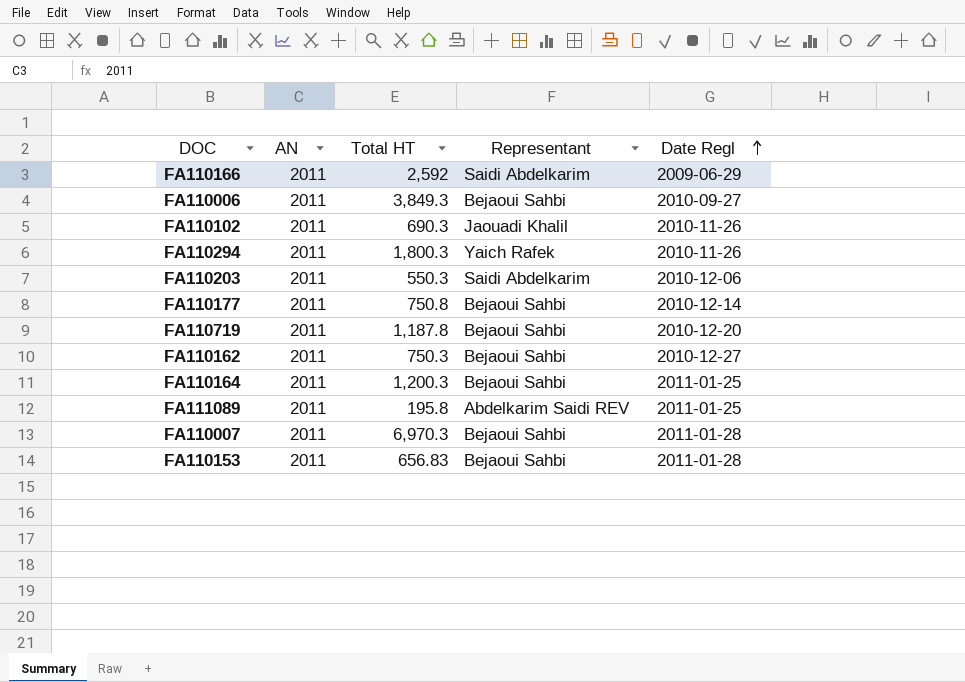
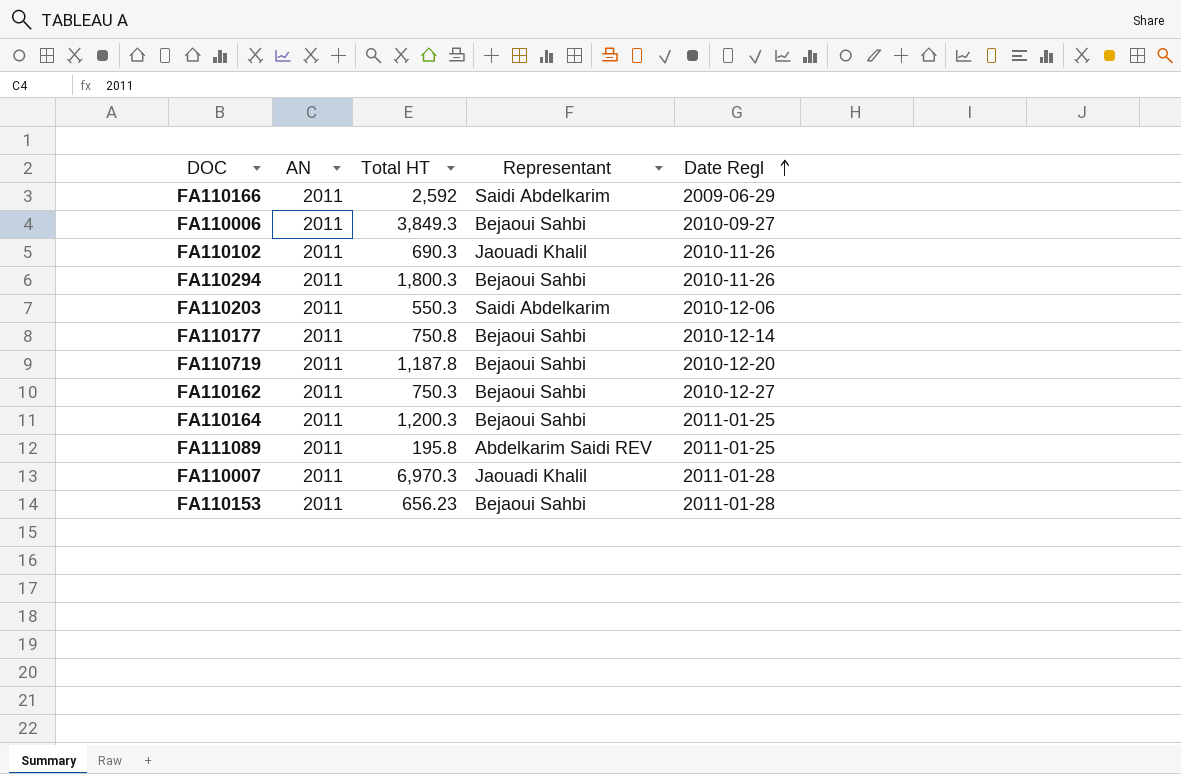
FA110294 | Representant: Yaich Rafek -> Bejaoui Sahbi
FA110007 | Representant: Bejaoui Sahbi -> Jaouadi Khalil
FA110153 | Total HT: 656.83 -> 656.23

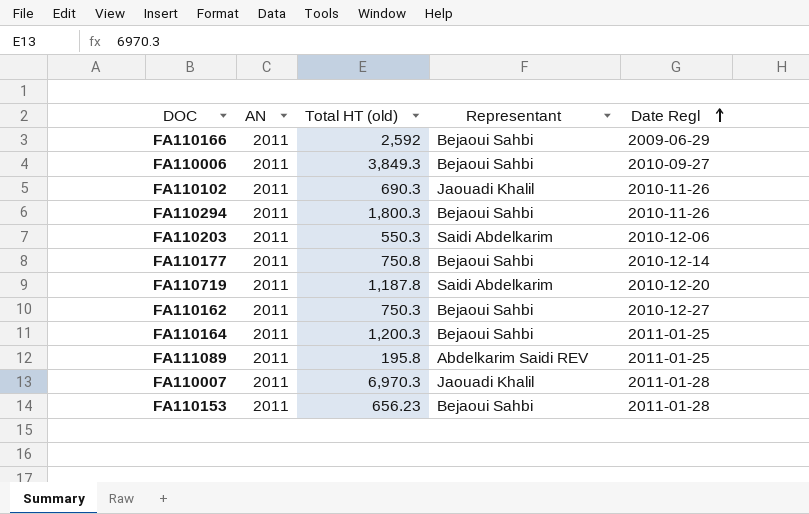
column name: Total HT -> Total HT (old)
FA110166 | Representant: Saidi Abdelkarim -> Bejaoui Sahbi
FA110719 | Representant: Bejaoui Sahbi -> Saidi Abdelkarim

